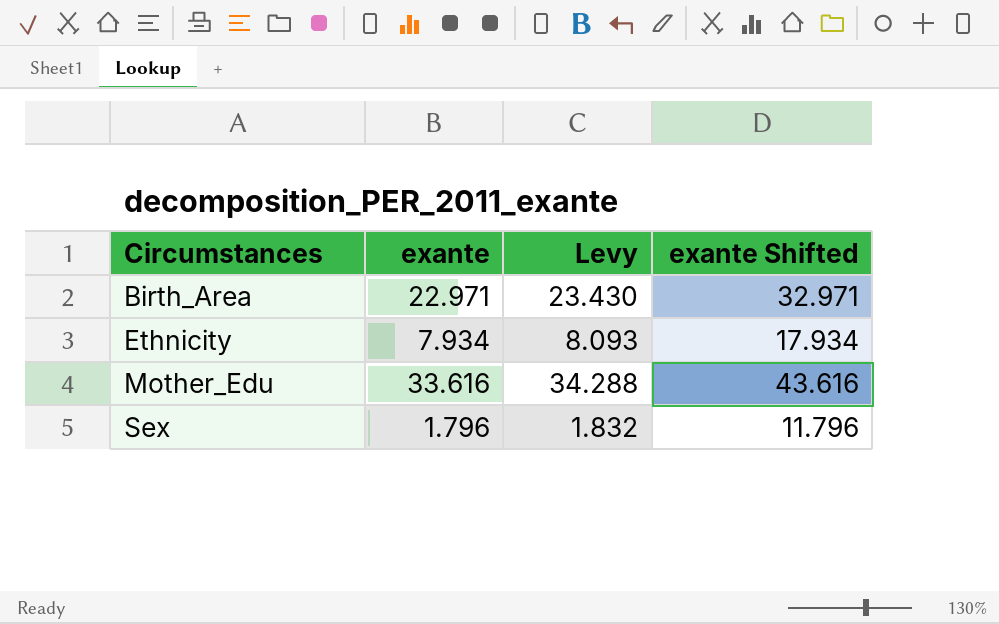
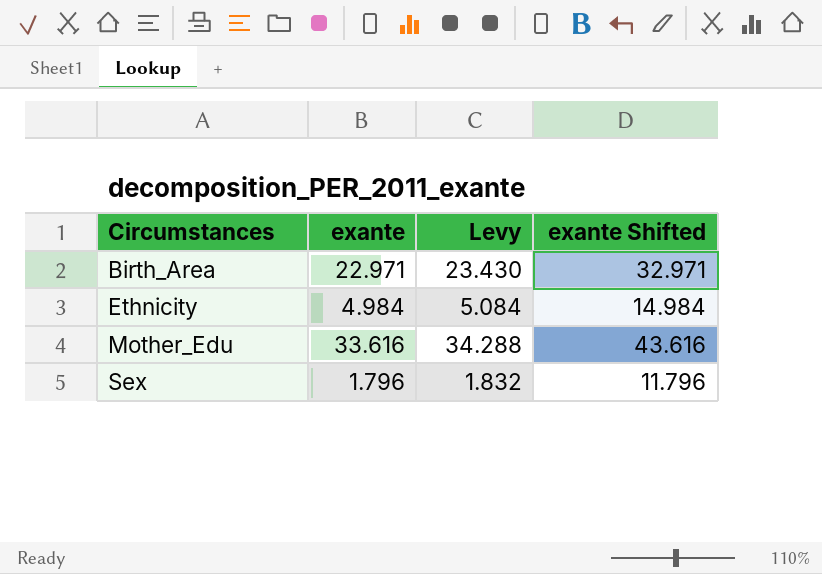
Ethnicity | exante: 7.934 -> 4.984
Ethnicity | Levy: 8.093 -> 5.084
Ethnicity | exante Shifted: 17.934 -> 14.984

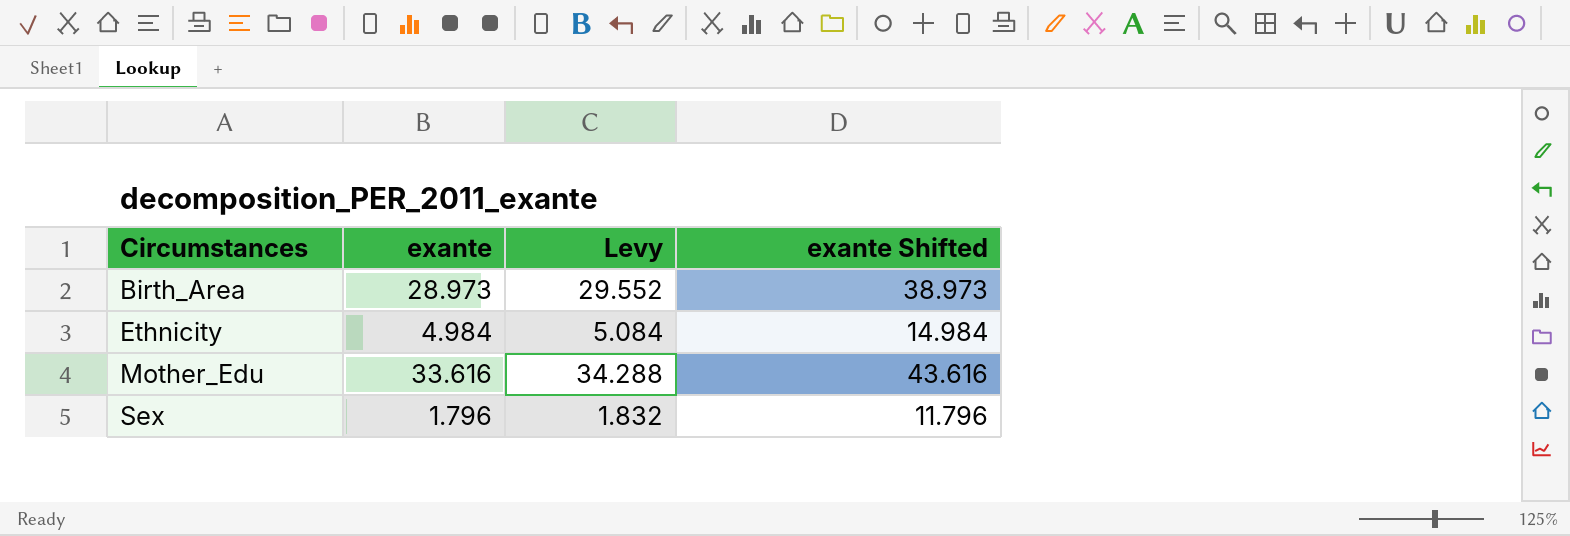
Birth_Area | exante: 22.971 -> 28.973
Birth_Area | Levy: 23.430 -> 29.552
Birth_Area | exante Shifted: 32.971 -> 38.973

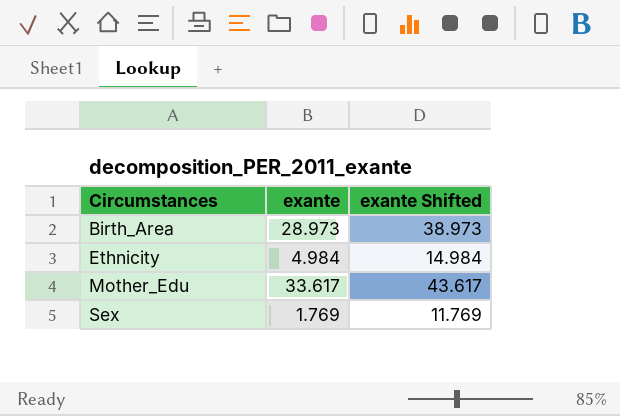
column Levy | formula: [exante] * 1.02 -> none
Mother_Edu | exante: 33.616 -> 33.617
Mother_Edu | exante Shifted: 43.616 -> 43.617
Sex | exante: 1.796 -> 1.769
Sex | exante Shifted: 11.796 -> 11.769

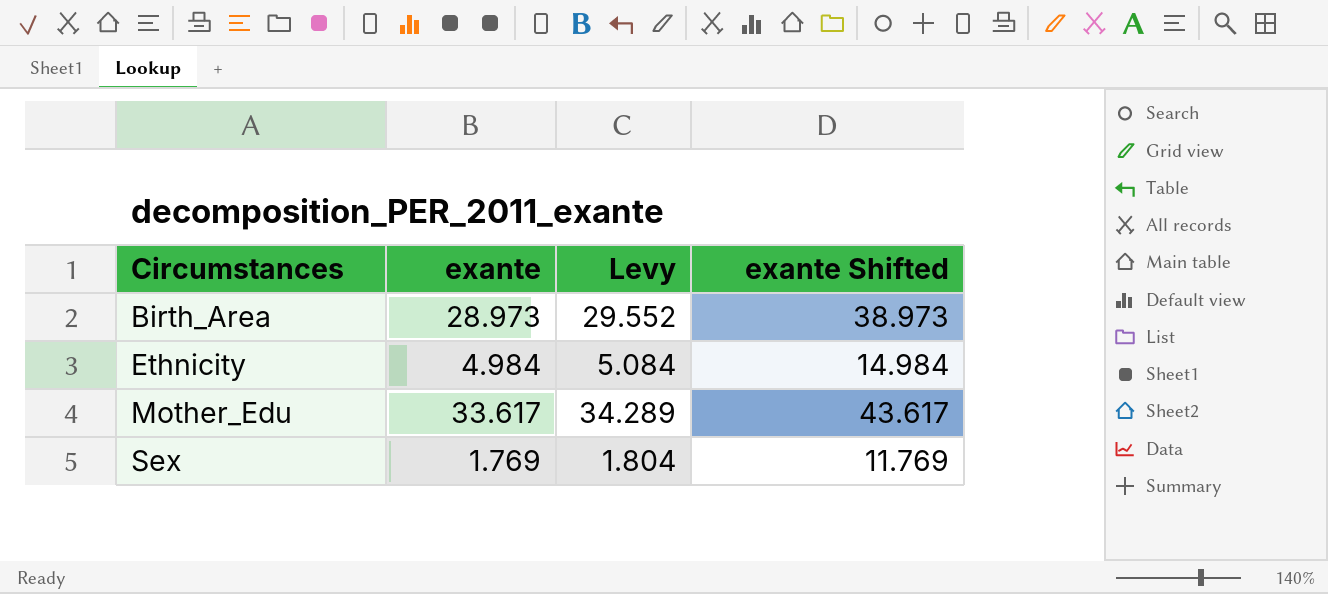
column Levy | formula: none -> [exante] * 1.02

